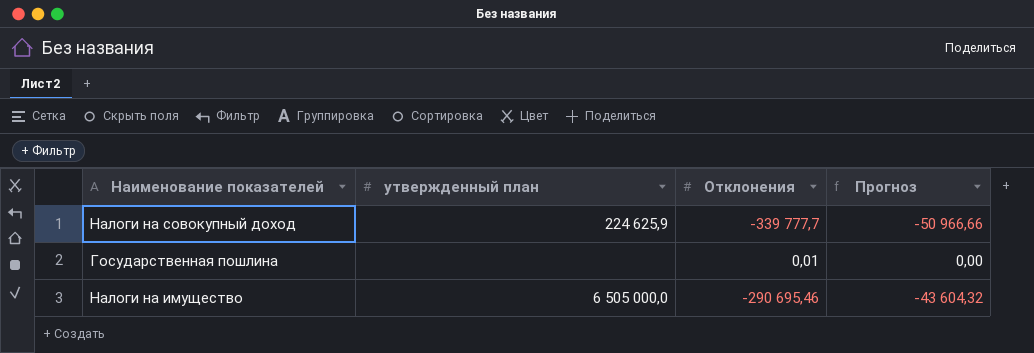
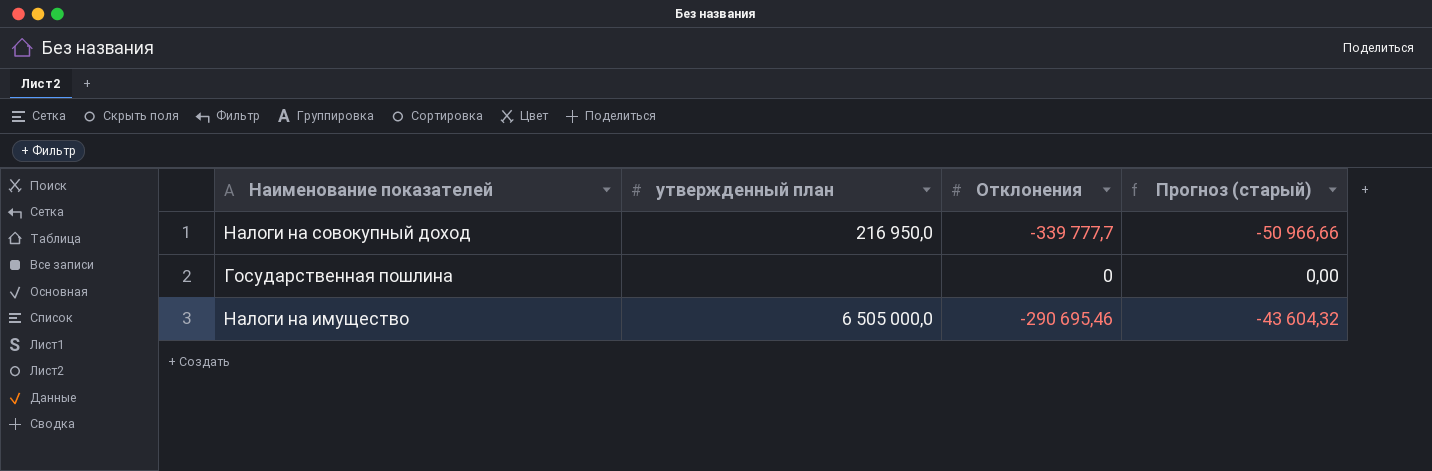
column name: Прогноз -> Прогноз (старый)
Налоги на совокупный доход | утвержденный план: 224 625,9 -> 216 950,0
Государственная пошлина | Отклонения: 0,01 -> 0

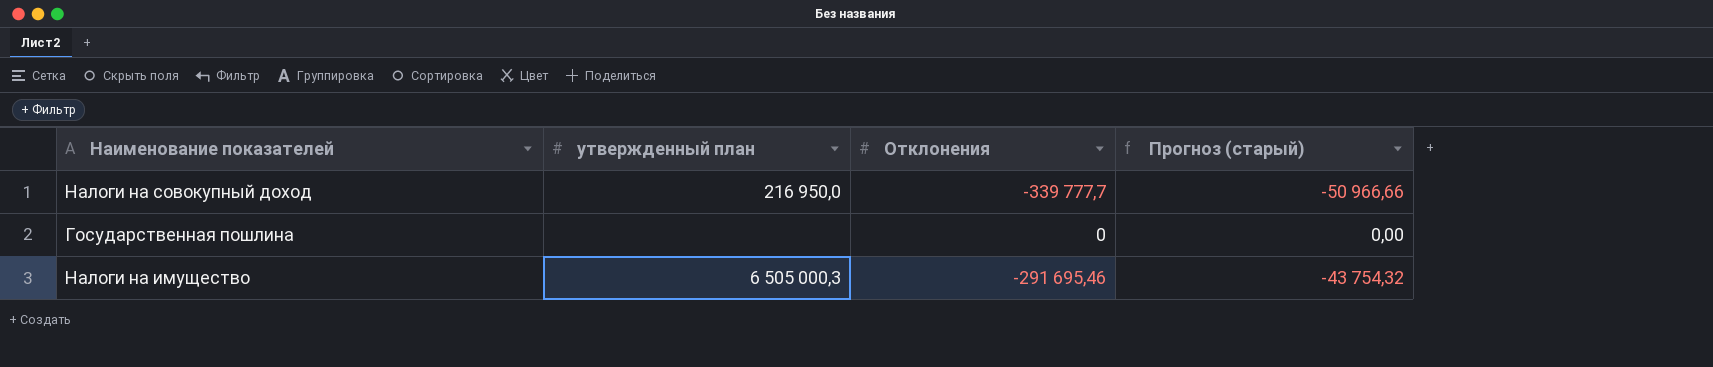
Налоги на имущество | утвержденный план: 6 505 000,0 -> 6 505 000,3
Налоги на имущество | Отклонения: -290 695,46 -> -291 695,46
Налоги на имущество | Прогноз (старый): -43 604,32 -> -43 754,32

